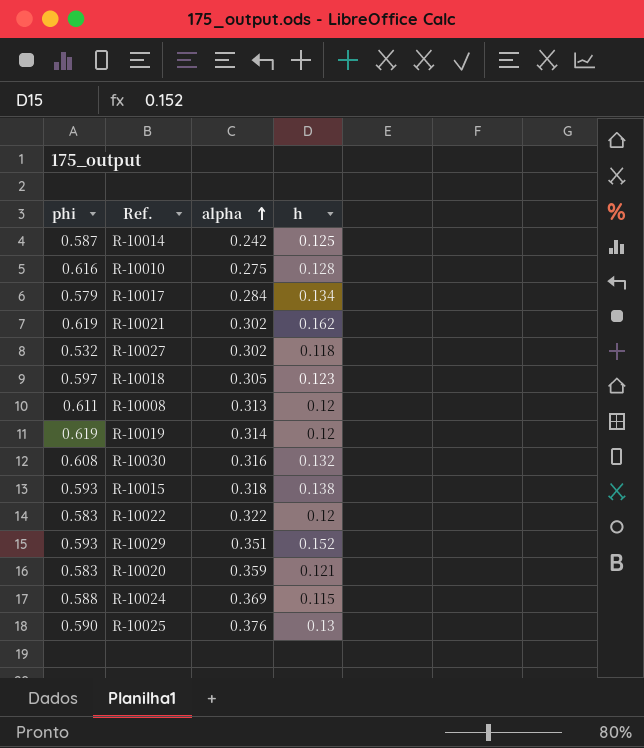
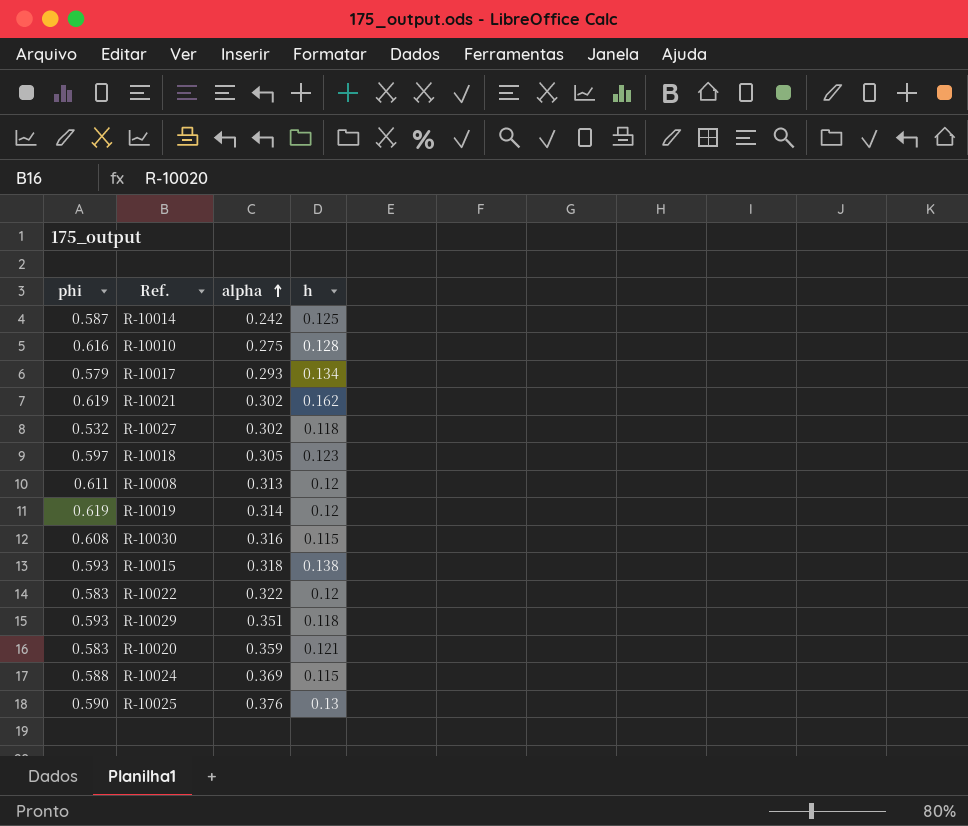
R-10017 | alpha: 0.284 -> 0.293
R-10030 | h: 0.132 -> 0.115
R-10029 | h: 0.152 -> 0.118

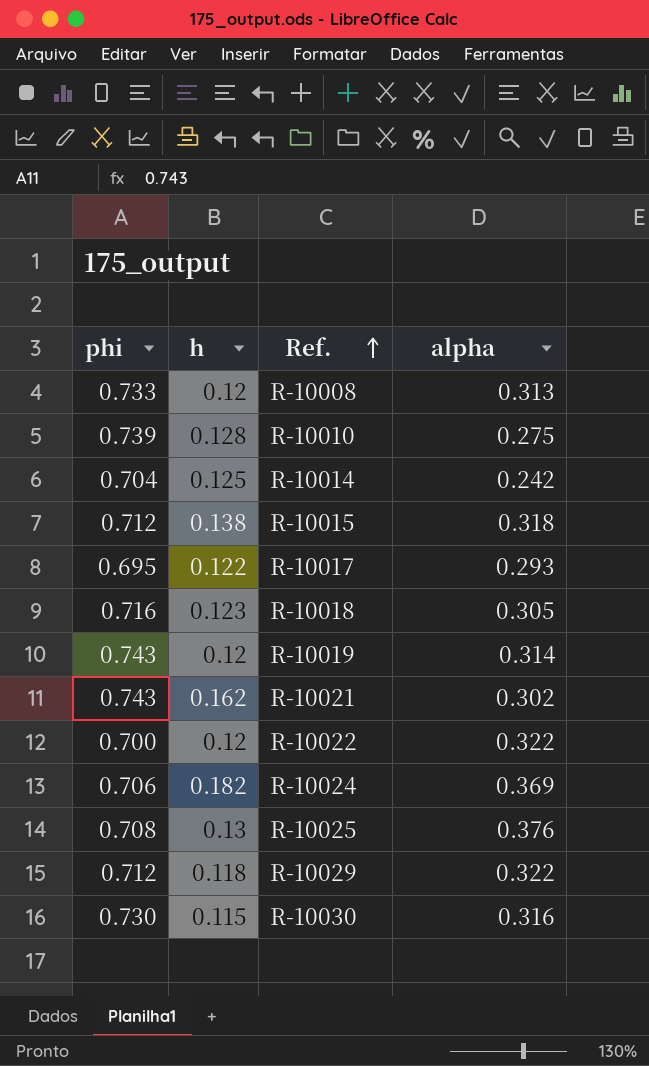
row order: alpha ascending -> Ref. ascending
column h | position: 4 -> 2
row R-10027: 0.532 | 0.302 | 0.118 -> none
row R-10020: 0.583 | 0.359 | 0.121 -> none
R-10008 | phi: 0.611 -> 0.733
R-10010 | phi: 0.616 -> 0.739
R-10014 | phi: 0.587 -> 0.704
R-10015 | phi: 0.593 -> 0.712
R-10017 | phi: 0.579 -> 0.695
R-10017 | h: 0.134 -> 0.122
R-10018 | phi: 0.597 -> 0.716
R-10019 | phi: 0.619 -> 0.743
R-10021 | phi: 0.619 -> 0.743
R-10022 | phi: 0.583 -> 0.700
R-10024 | phi: 0.588 -> 0.706
R-10024 | h: 0.115 -> 0.182
R-10025 | phi: 0.590 -> 0.708
R-10029 | phi: 0.593 -> 0.712
R-10029 | alpha: 0.351 -> 0.322
R-10030 | phi: 0.608 -> 0.730

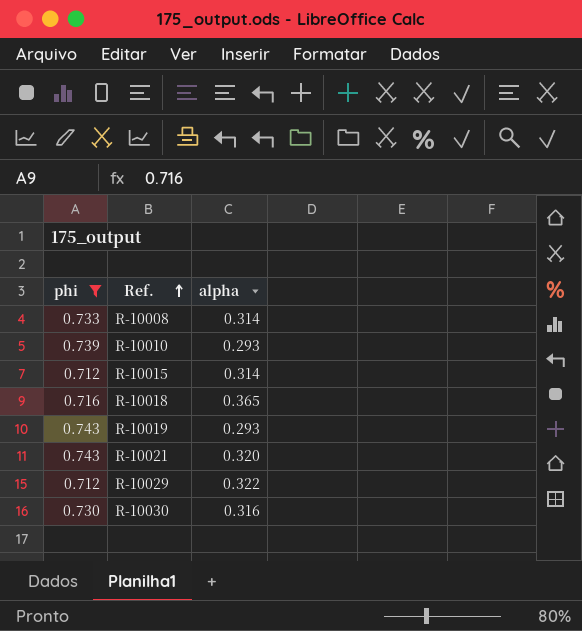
filter: none -> phi >= 0.712
column h | position: 2 -> none
R-10008 | alpha: 0.313 -> 0.314
R-10010 | alpha: 0.275 -> 0.293
R-10015 | alpha: 0.318 -> 0.314
R-10018 | alpha: 0.305 -> 0.365
R-10019 | alpha: 0.314 -> 0.293
R-10021 | alpha: 0.302 -> 0.320

